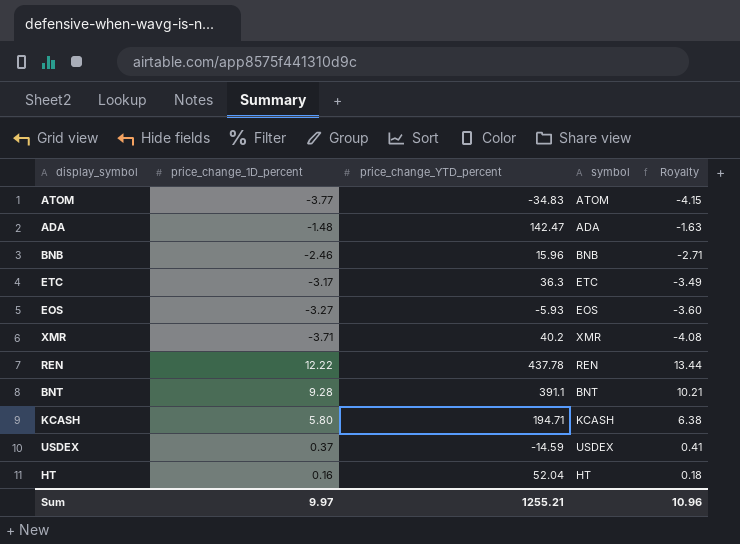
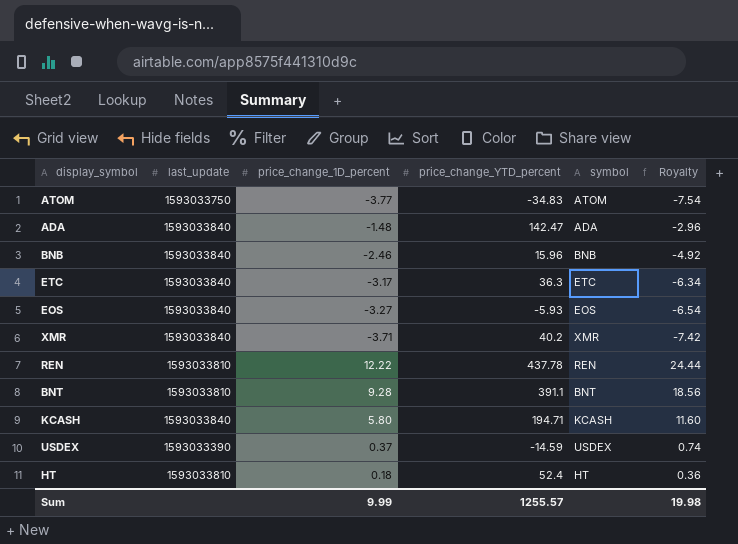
column last_update | position: none -> 2
column Royalty | formula: [price_change_1D_percent] * 1.1 -> [price_change_1D_percent] * 2
HT | price_change_1D_percent: 0.16 -> 0.18
HT | price_change_YTD_percent: 52.04 -> 52.4
Sum | price_change_1D_percent: 9.97 -> 9.99
Sum | price_change_YTD_percent: 1255.21 -> 1255.57
Sum | Royalty: 10.96 -> 19.98

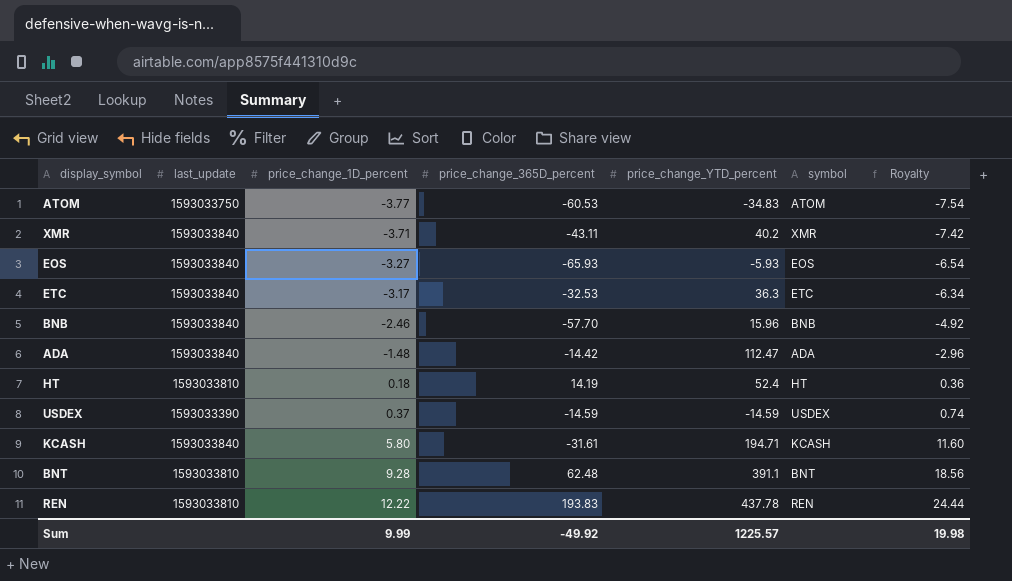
row order: none -> price_change_1D_percent ascending
column price_change_365D_percent | position: none -> 4
ADA | price_change_YTD_percent: 142.47 -> 112.47
Sum | price_change_YTD_percent: 1255.57 -> 1225.57

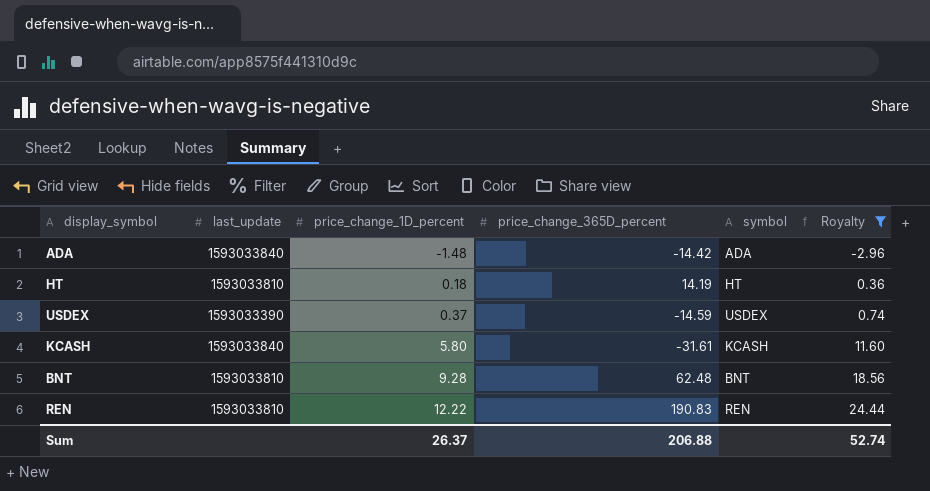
filter: none -> Royalty >= -2.96
column price_change_YTD_percent | position: 5 -> none
REN | price_change_365D_percent: 193.83 -> 190.83
Sum | price_change_1D_percent: 9.99 -> 26.37
Sum | price_change_365D_percent: -49.92 -> 206.88
Sum | Royalty: 19.98 -> 52.74

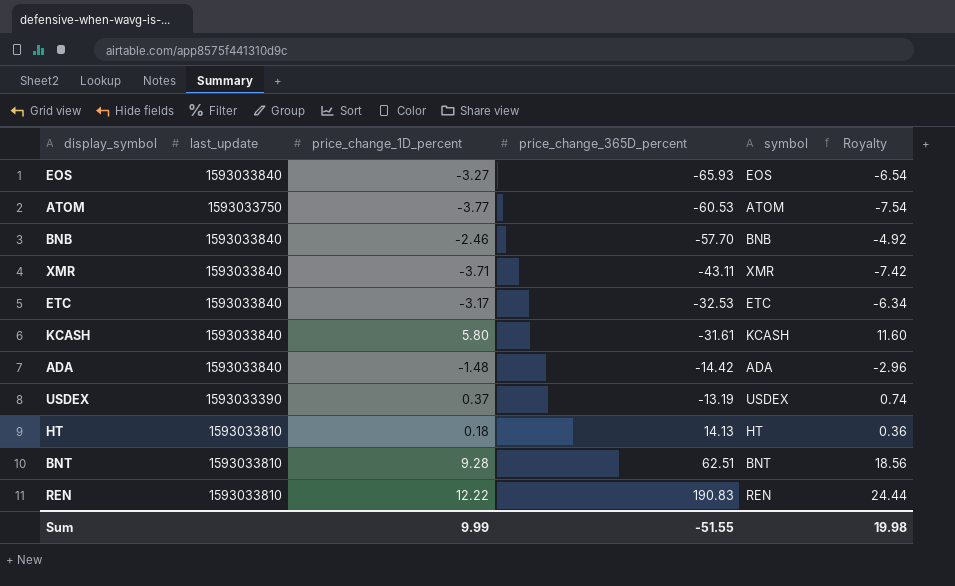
filter: Royalty >= -2.96 -> none
row order: price_change_1D_percent ascending -> price_change_365D_percent ascending
USDEX | price_change_365D_percent: -14.59 -> -13.19
HT | price_change_365D_percent: 14.19 -> 14.13
BNT | price_change_365D_percent: 62.48 -> 62.51
Sum | price_change_1D_percent: 26.37 -> 9.99
Sum | price_change_365D_percent: 206.88 -> -51.55
Sum | Royalty: 52.74 -> 19.98

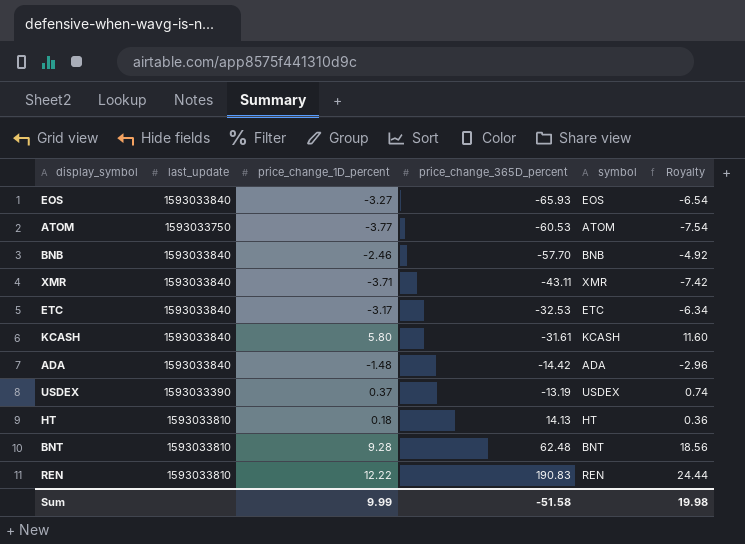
BNT | price_change_365D_percent: 62.51 -> 62.48
Sum | price_change_365D_percent: -51.55 -> -51.58

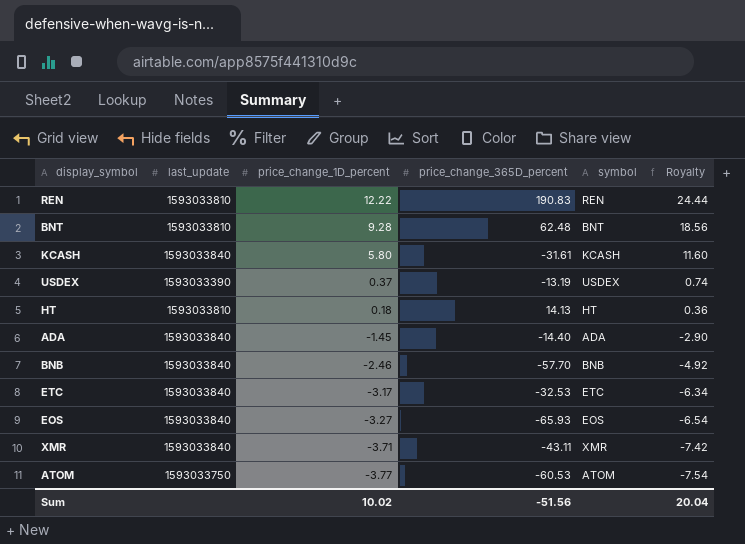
row order: price_change_365D_percent ascending -> price_change_1D_percent descending
ADA | price_change_1D_percent: -1.48 -> -1.45
ADA | price_change_365D_percent: -14.42 -> -14.40
ADA | Royalty: -2.96 -> -2.90
Sum | price_change_1D_percent: 9.99 -> 10.02
Sum | price_change_365D_percent: -51.58 -> -51.56
Sum | Royalty: 19.98 -> 20.04

